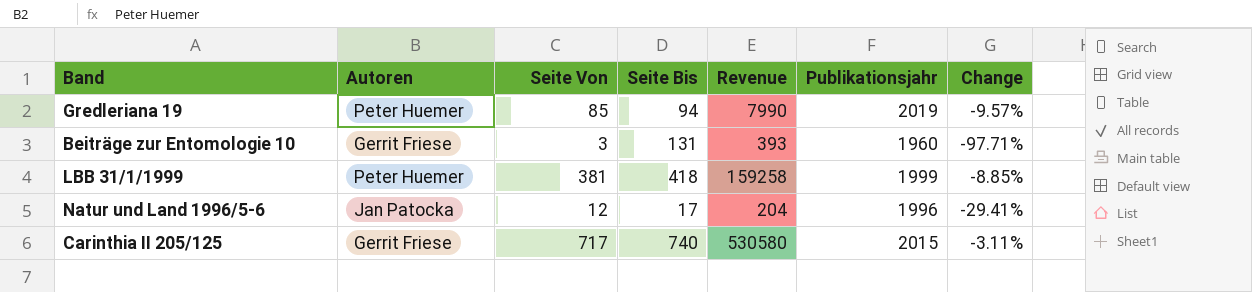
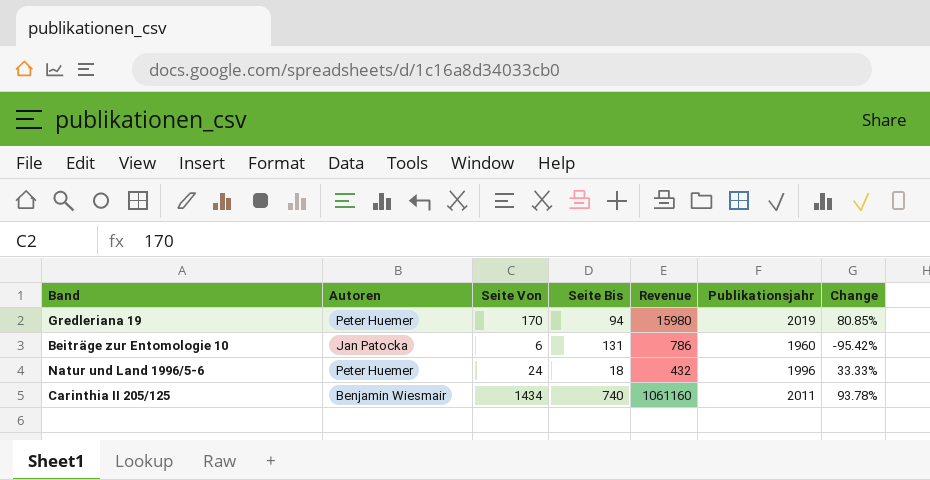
row LBB 31/1/1999: Peter Huemer | 381 | 418 | 159258 | 1999 | -8.85% -> none
Gredleriana 19 | Seite Von: 85 -> 170
Gredleriana 19 | Revenue: 7990 -> 15980
Gredleriana 19 | Change: -9.57% -> 80.85%
Beiträge zur Entomologie 10 | Autoren: Gerrit Friese -> Jan Patocka
Beiträge zur Entomologie 10 | Seite Von: 3 -> 6
Beiträge zur Entomologie 10 | Revenue: 393 -> 786
Beiträge zur Entomologie 10 | Change: -97.71% -> -95.42%
Natur und Land 1996/5-6 | Autoren: Jan Patocka -> Peter Huemer
Natur und Land 1996/5-6 | Seite Von: 12 -> 24
Natur und Land 1996/5-6 | Seite Bis: 17 -> 18
Natur und Land 1996/5-6 | Revenue: 204 -> 432
Natur und Land 1996/5-6 | Change: -29.41% -> 33.33%
Carinthia II 205/125 | Autoren: Gerrit Friese -> Benjamin Wiesmair
Carinthia II 205/125 | Seite Von: 717 -> 1434
Carinthia II 205/125 | Revenue: 530580 -> 1061160
Carinthia II 205/125 | Publikationsjahr: 2015 -> 2011
Carinthia II 205/125 | Change: -3.11% -> 93.78%

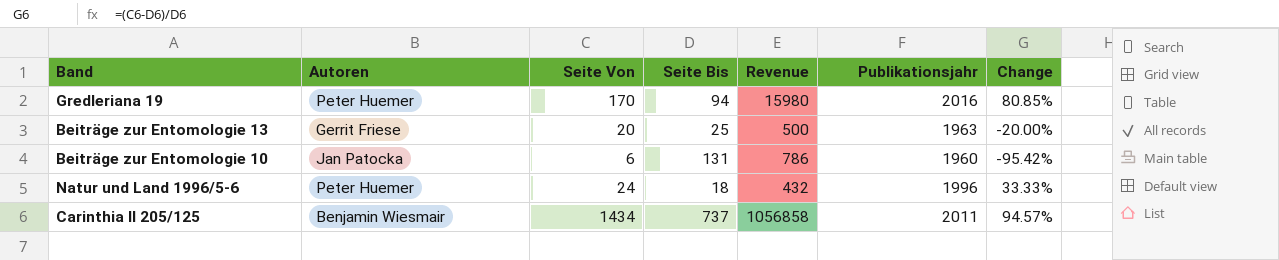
Gredleriana 19 | Publikationsjahr: 2019 -> 2016
row Beiträge zur Entomologie 13: none -> Gerrit Friese | 20 | 25 | 500 | 1963 | -20.00%
Carinthia II 205/125 | Seite Bis: 740 -> 737
Carinthia II 205/125 | Revenue: 1061160 -> 1056858
Carinthia II 205/125 | Change: 93.78% -> 94.57%

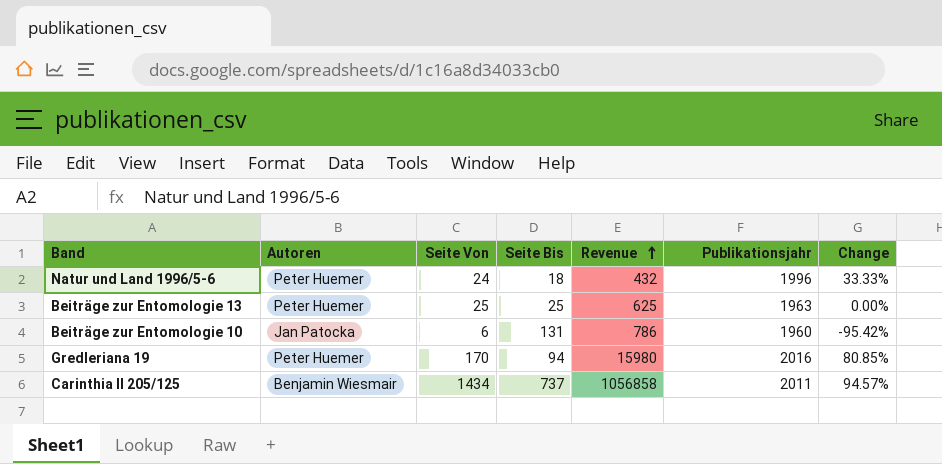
row order: none -> Revenue ascending
Beiträge zur Entomologie 13 | Autoren: Gerrit Friese -> Peter Huemer
Beiträge zur Entomologie 13 | Seite Von: 20 -> 25
Beiträge zur Entomologie 13 | Revenue: 500 -> 625
Beiträge zur Entomologie 13 | Change: -20.00% -> 0.00%

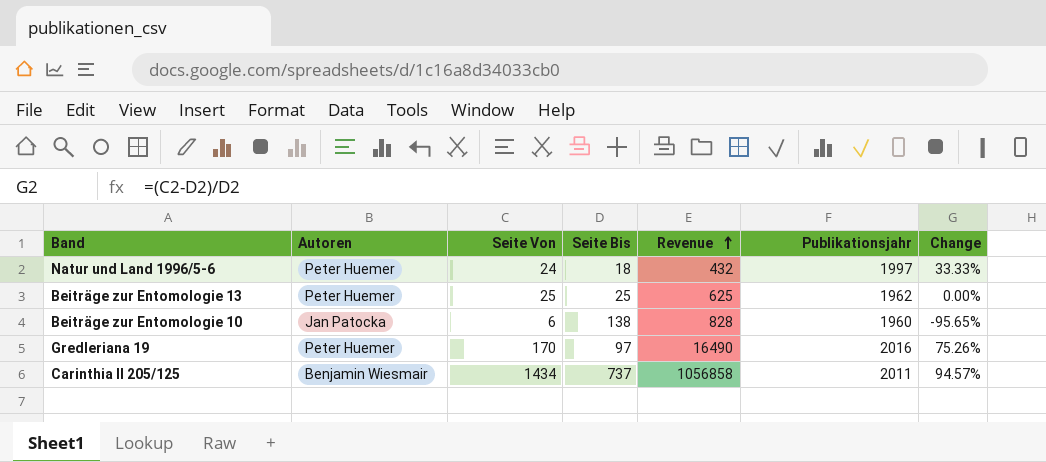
Natur und Land 1996/5-6 | Publikationsjahr: 1996 -> 1997
Beiträge zur Entomologie 13 | Publikationsjahr: 1963 -> 1962
Beiträge zur Entomologie 10 | Seite Bis: 131 -> 138
Beiträge zur Entomologie 10 | Revenue: 786 -> 828
Beiträge zur Entomologie 10 | Change: -95.42% -> -95.65%
Gredleriana 19 | Seite Bis: 94 -> 97
Gredleriana 19 | Revenue: 15980 -> 16490
Gredleriana 19 | Change: 80.85% -> 75.26%

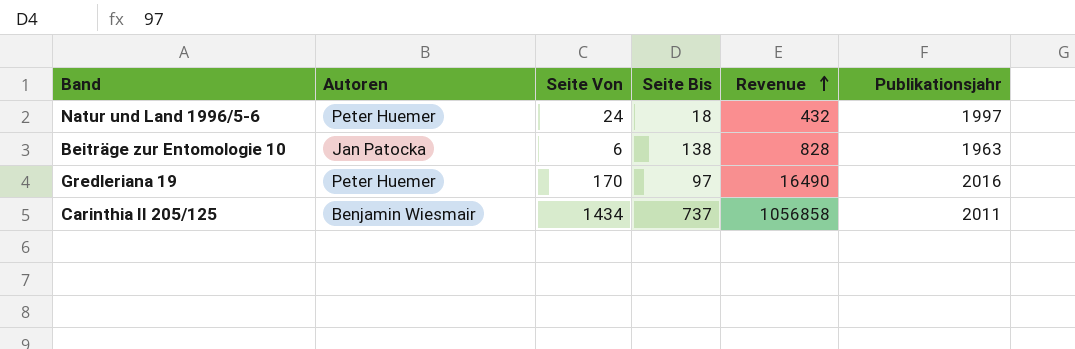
column Change | formula: ([Seite Von] - [Seite Bis]) / [Seite Bis] -> none
row Beiträge zur Entomologie 13: Peter Huemer | 25 | 25 | 625 | 1962 | 0.00% -> none
Beiträge zur Entomologie 10 | Publikationsjahr: 1960 -> 1963

